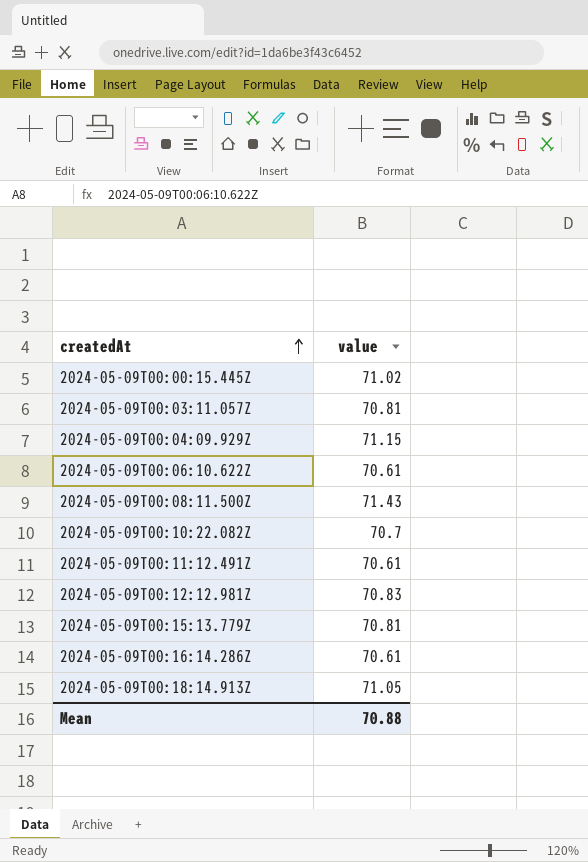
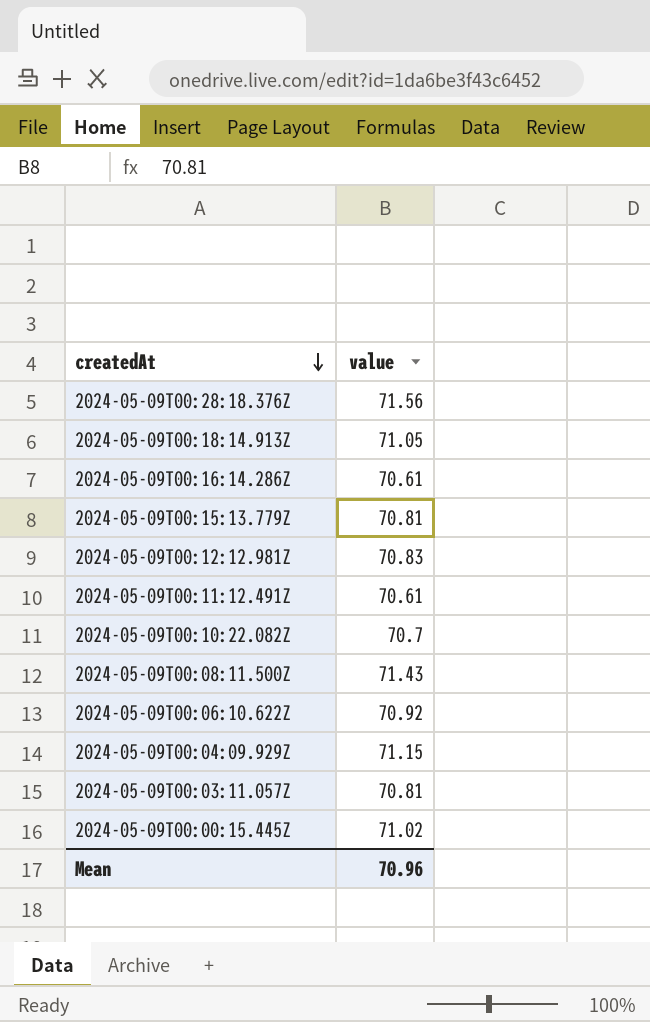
row order: createdAt ascending -> createdAt descending
row 2024-05-09T00:28:18.376Z: none -> 71.56
2024-05-09T00:06:10.622Z | value: 70.61 -> 70.92
Mean | value: 70.88 -> 70.96

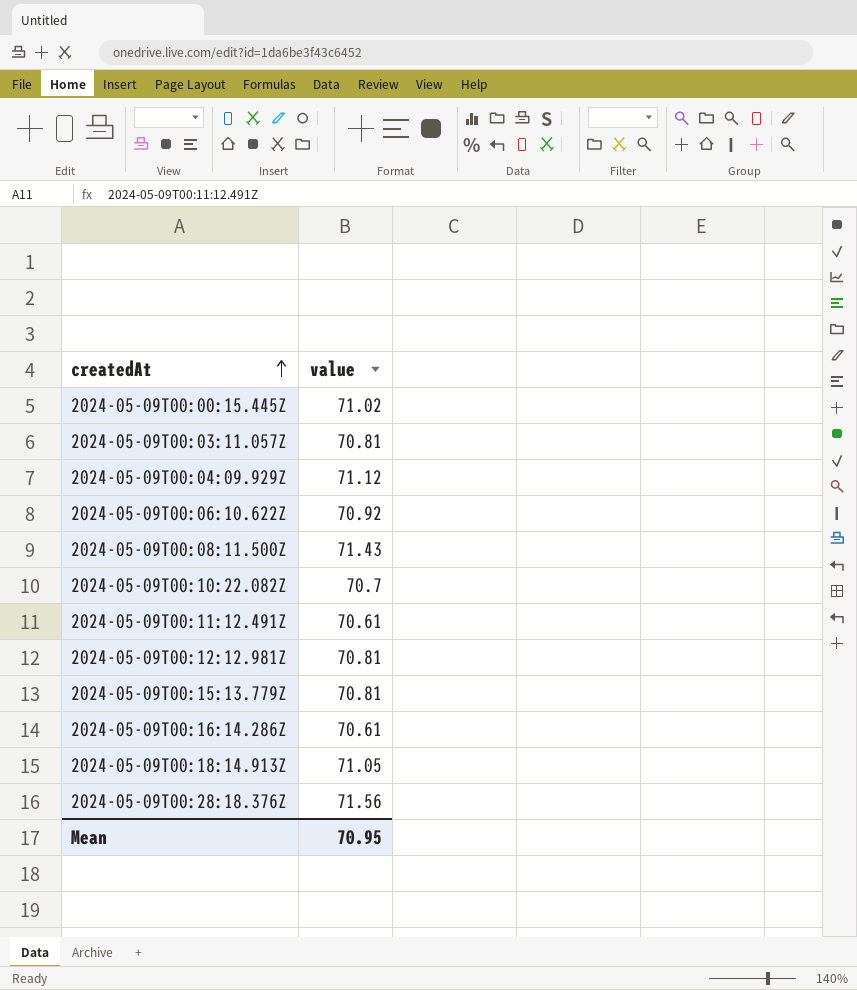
row order: createdAt descending -> createdAt ascending
2024-05-09T00:04:09.929Z | value: 71.15 -> 71.12
2024-05-09T00:12:12.981Z | value: 70.83 -> 70.81
Mean | value: 70.96 -> 70.95

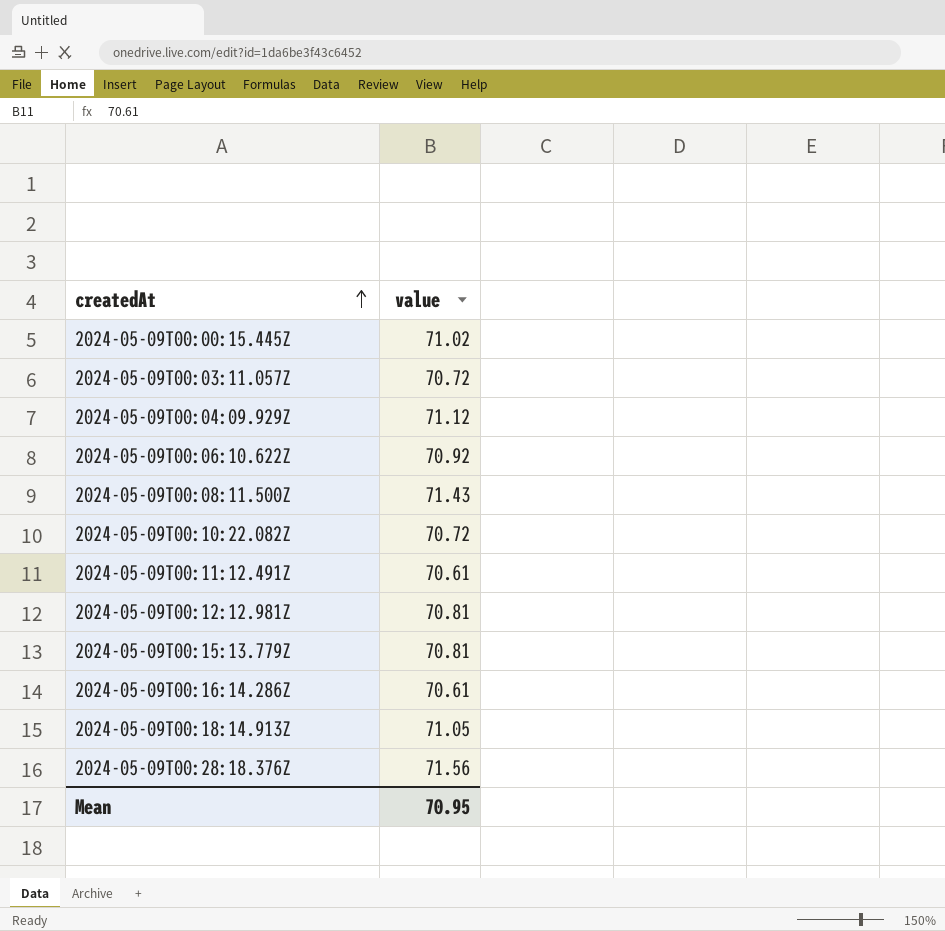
2024-05-09T00:03:11.057Z | value: 70.81 -> 70.72
2024-05-09T00:10:22.082Z | value: 70.7 -> 70.72

